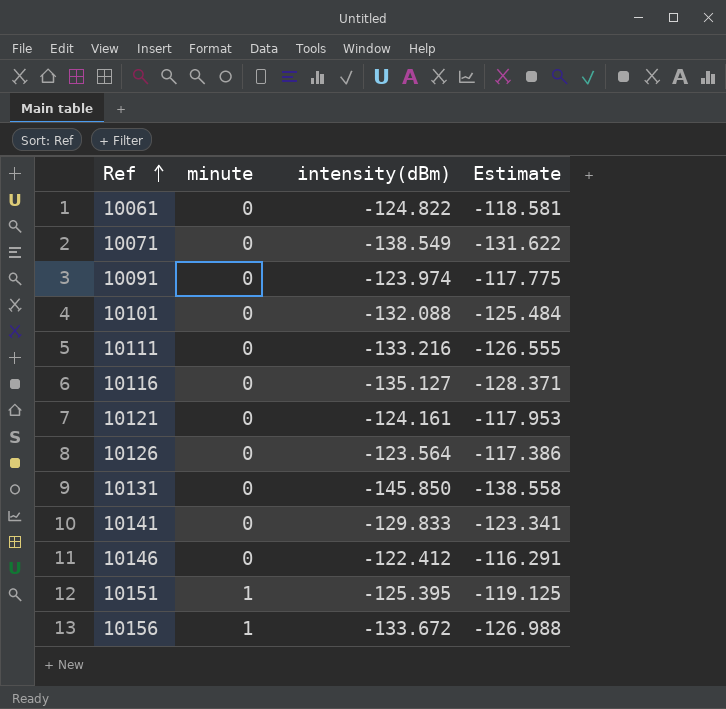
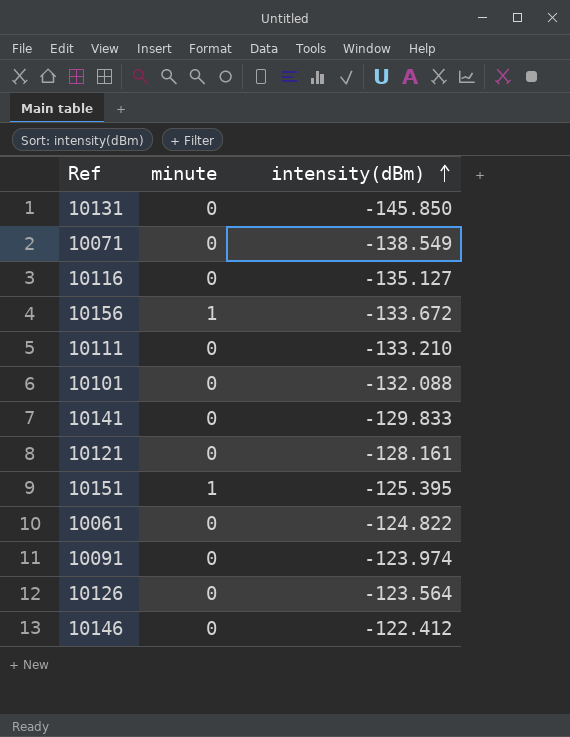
row order: Ref ascending -> intensity(dBm) ascending
column Estimate | formula: [intensity(dBm)] * 0.95 -> none
10111 | intensity(dBm): -133.216 -> -133.210
10121 | intensity(dBm): -124.161 -> -128.161

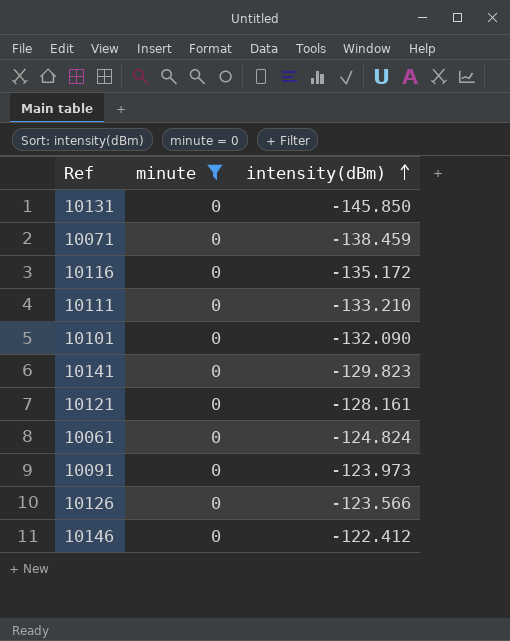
filter: none -> minute = 0
10071 | intensity(dBm): -138.549 -> -138.459
10116 | intensity(dBm): -135.127 -> -135.172
10101 | intensity(dBm): -132.088 -> -132.090
10141 | intensity(dBm): -129.833 -> -129.823
10061 | intensity(dBm): -124.822 -> -124.824
10091 | intensity(dBm): -123.974 -> -123.973
10126 | intensity(dBm): -123.564 -> -123.566

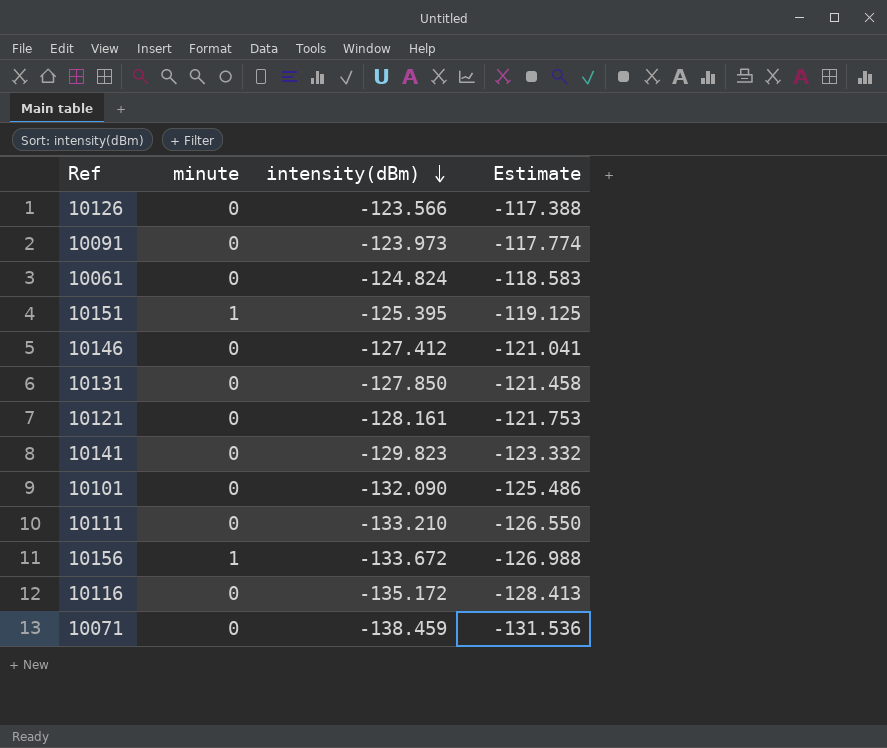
filter: minute = 0 -> none
row order: intensity(dBm) ascending -> intensity(dBm) descending
column Estimate | formula: none -> [intensity(dBm)] * 0.95
10146 | intensity(dBm): -122.412 -> -127.412
10131 | intensity(dBm): -145.850 -> -127.850

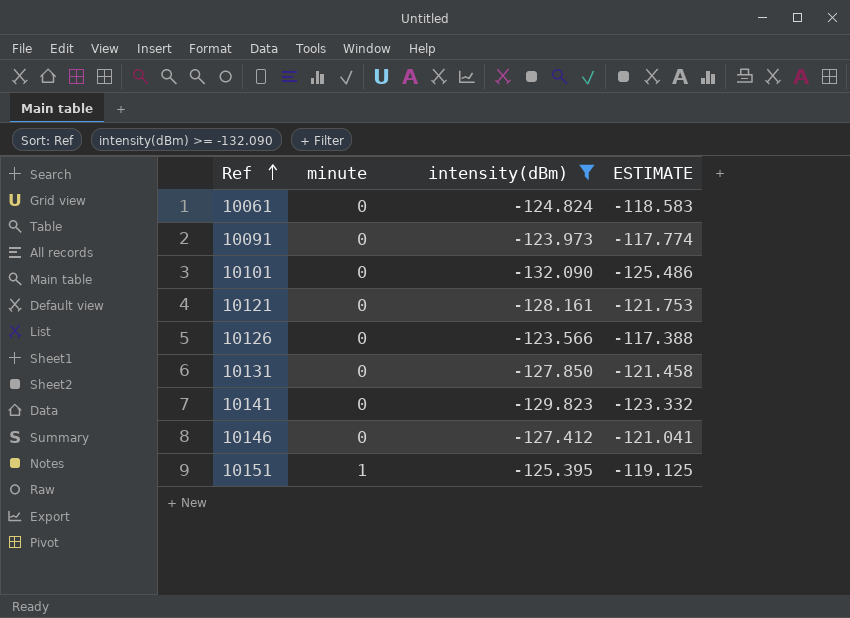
filter: none -> intensity(dBm) >= -132.090
row order: intensity(dBm) descending -> Ref ascending
column name: Estimate -> ESTIMATE

